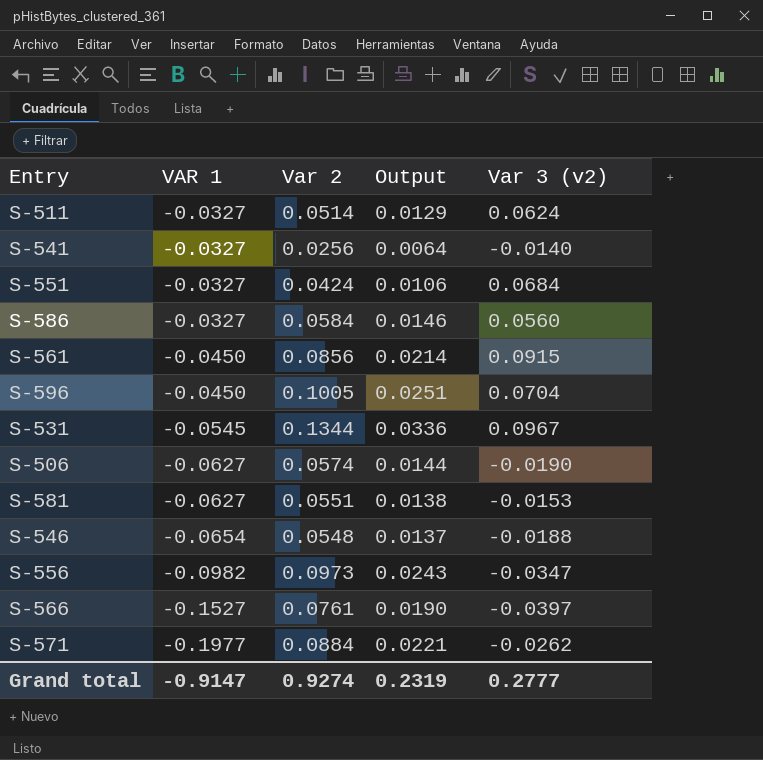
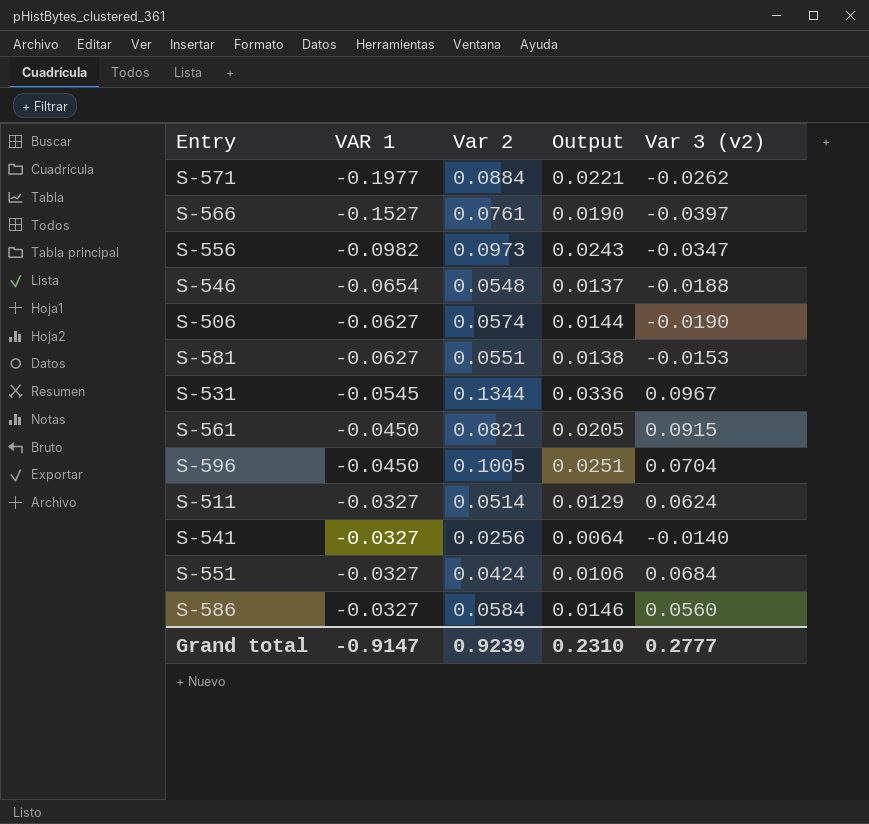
row order: VAR 1 descending -> VAR 1 ascending
S-561 | Var 2: 0.0856 -> 0.0821
S-561 | Output: 0.0214 -> 0.0205
Grand total | Var 2: 0.9274 -> 0.9239
Grand total | Output: 0.2319 -> 0.2310

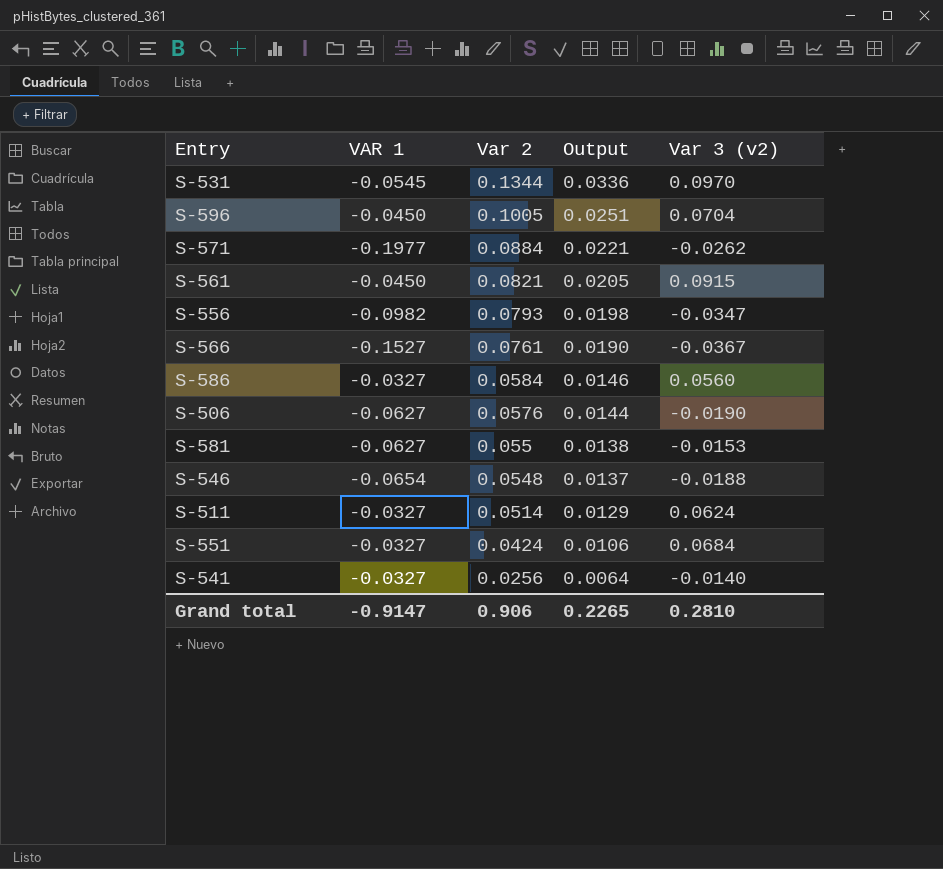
row order: VAR 1 ascending -> Var 2 descending
S-531 | Var 3 (v2): 0.0967 -> 0.0970
S-556 | Var 2: 0.0973 -> 0.0793
S-556 | Output: 0.0243 -> 0.0198
S-566 | Var 3 (v2): -0.0397 -> -0.0367
S-506 | Var 2: 0.0574 -> 0.0576
S-581 | Var 2: 0.0551 -> 0.055
Grand total | Var 2: 0.9239 -> 0.906
Grand total | Output: 0.2310 -> 0.2265
Grand total | Var 3 (v2): 0.2777 -> 0.2810

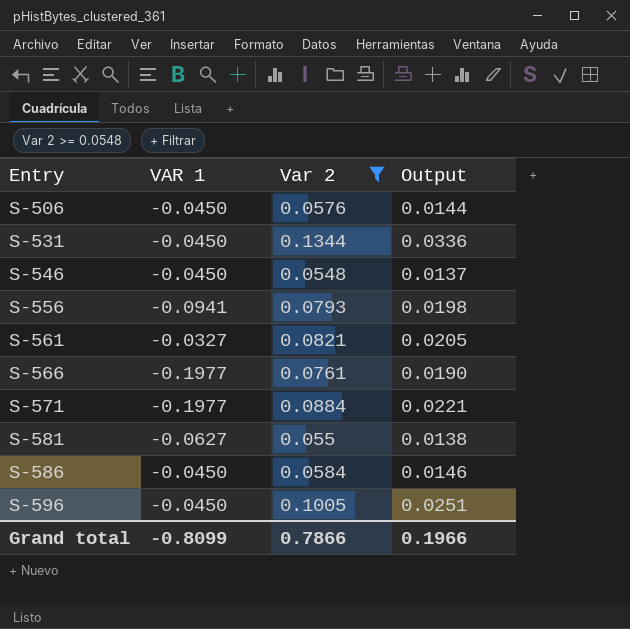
filter: none -> Var 2 >= 0.0548
row order: Var 2 descending -> Entry ascending
column Var 3 (v2) | position: 5 -> none
S-506 | VAR 1: -0.0627 -> -0.0450
S-531 | VAR 1: -0.0545 -> -0.0450
S-546 | VAR 1: -0.0654 -> -0.0450
S-556 | VAR 1: -0.0982 -> -0.0941
S-561 | VAR 1: -0.0450 -> -0.0327
S-566 | VAR 1: -0.1527 -> -0.1977
S-586 | VAR 1: -0.0327 -> -0.0450
Grand total | VAR 1: -0.9147 -> -0.8099
Grand total | Var 2: 0.906 -> 0.7866
Grand total | Output: 0.2265 -> 0.1966

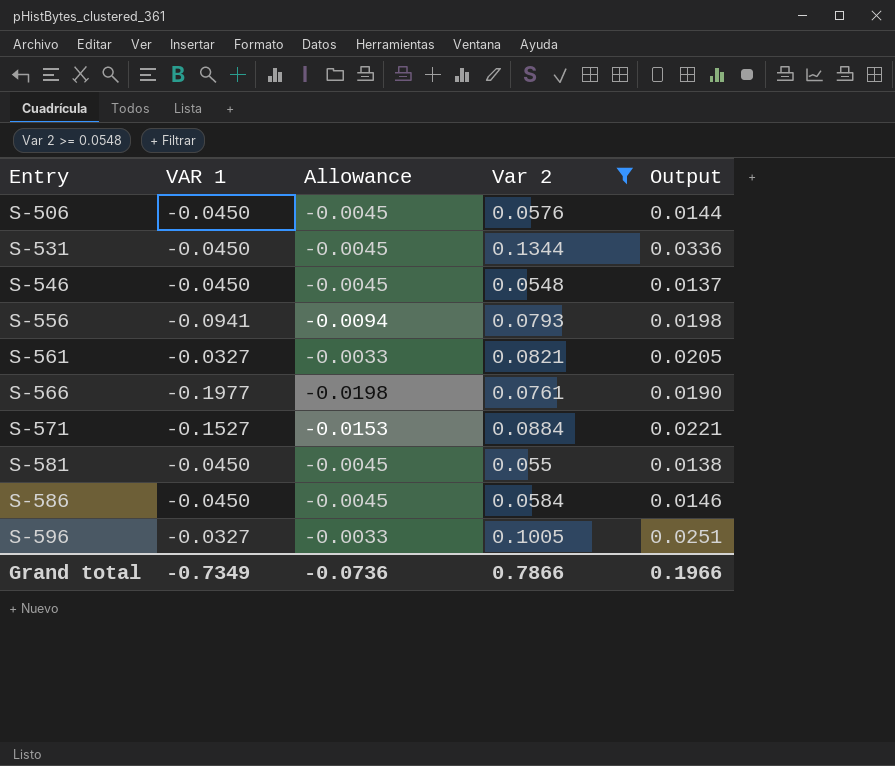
column Allowance | formula: none -> [VAR 1] * 0.1
S-571 | VAR 1: -0.1977 -> -0.1527
S-581 | VAR 1: -0.0627 -> -0.0450
S-596 | VAR 1: -0.0450 -> -0.0327
Grand total | VAR 1: -0.8099 -> -0.7349

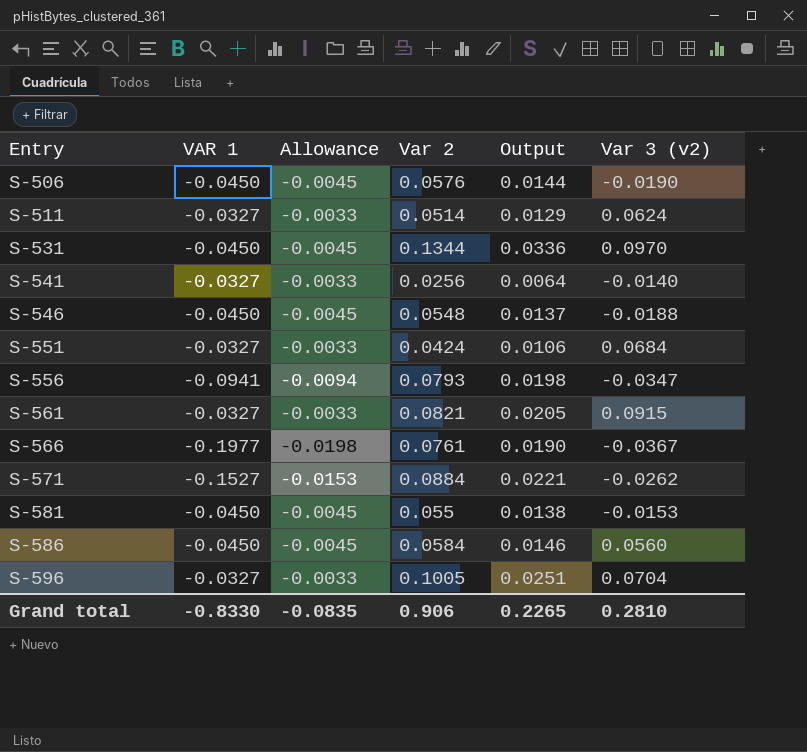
filter: Var 2 >= 0.0548 -> none
column Var 3 (v2) | position: none -> 6
Grand total | VAR 1: -0.7349 -> -0.8330
Grand total | Allowance: -0.0736 -> -0.0835
Grand total | Var 2: 0.7866 -> 0.906
Grand total | Output: 0.1966 -> 0.2265

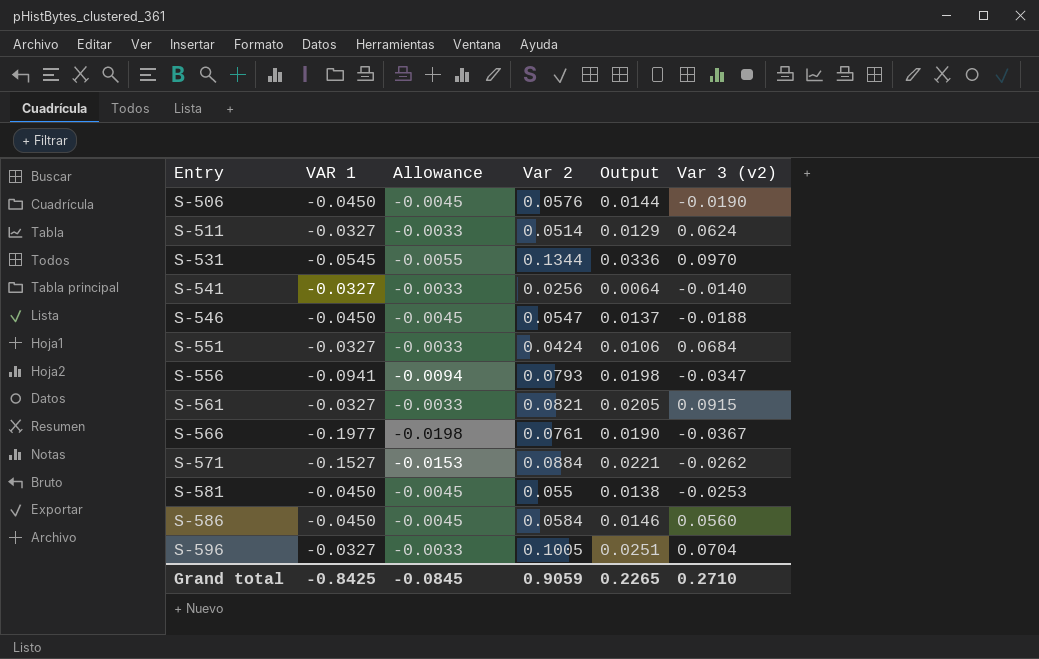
S-531 | VAR 1: -0.0450 -> -0.0545
S-531 | Allowance: -0.0045 -> -0.0055
S-546 | Var 2: 0.0548 -> 0.0547
S-581 | Var 3 (v2): -0.0153 -> -0.0253
Grand total | VAR 1: -0.8330 -> -0.8425
Grand total | Allowance: -0.0835 -> -0.0845
Grand total | Var 2: 0.906 -> 0.9059
Grand total | Var 3 (v2): 0.2810 -> 0.2710

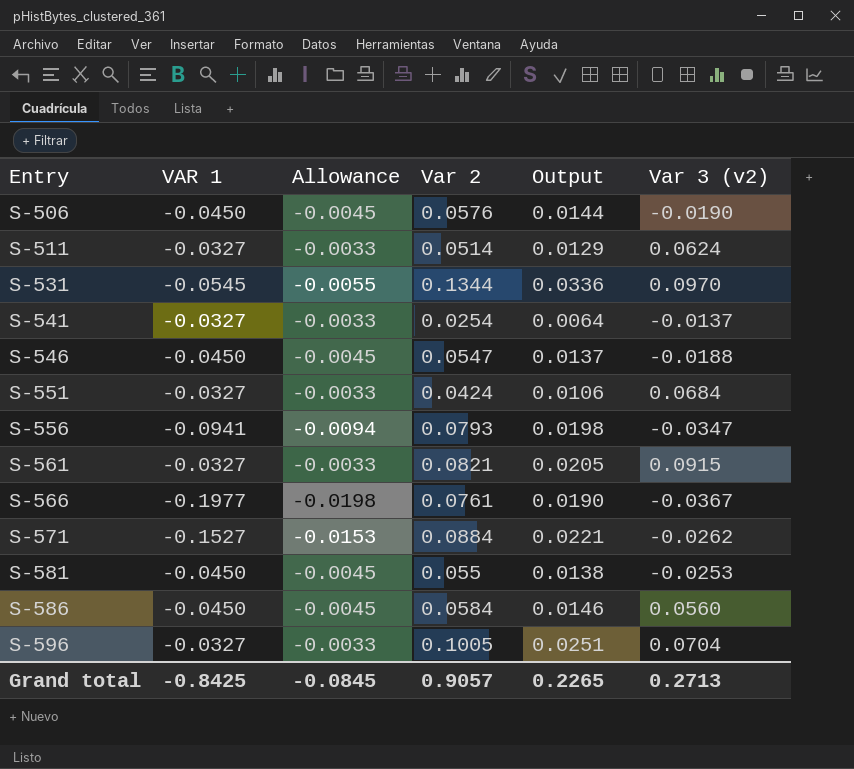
S-541 | Var 2: 0.0256 -> 0.0254
S-541 | Var 3 (v2): -0.0140 -> -0.0137
Grand total | Var 2: 0.9059 -> 0.9057
Grand total | Var 3 (v2): 0.2710 -> 0.2713

